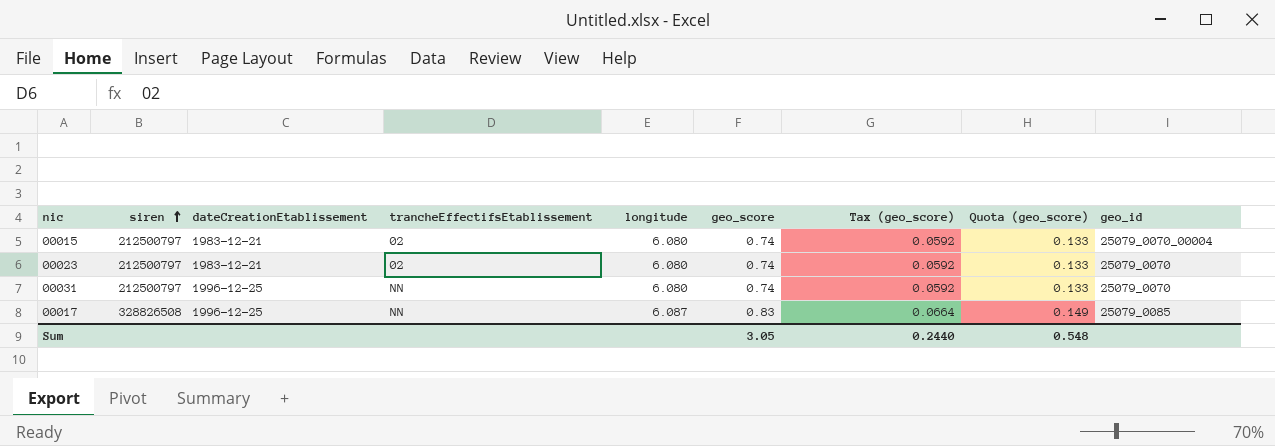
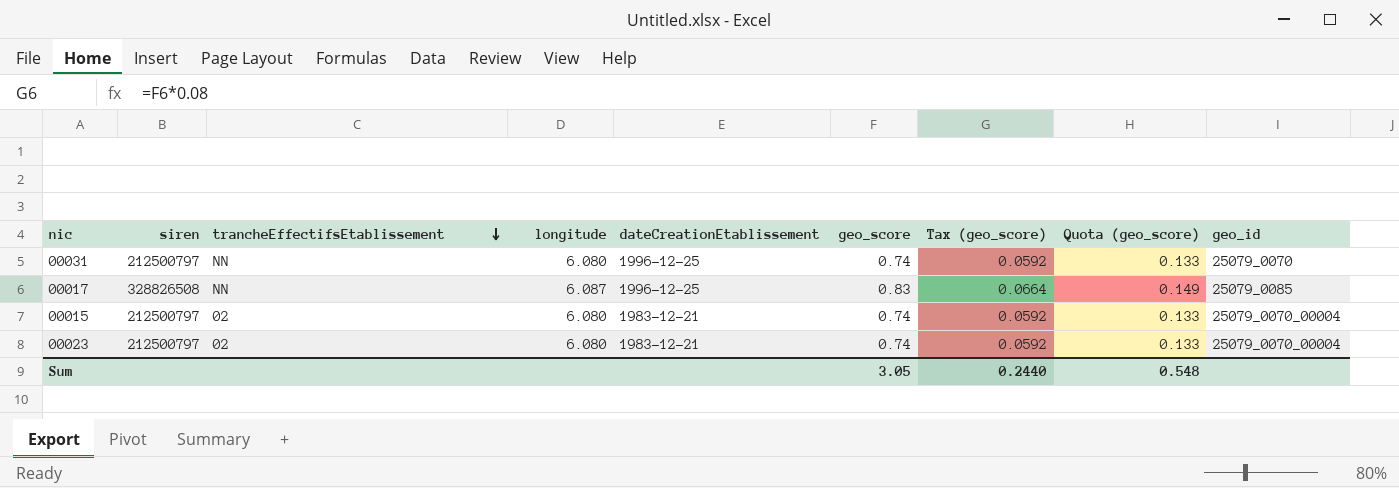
row order: siren ascending -> trancheEffectifsEtablissement descending
column dateCreationEtablissement | position: 3 -> 5
00023 | geo_id: 25079_0070 -> 25079_0070_00004

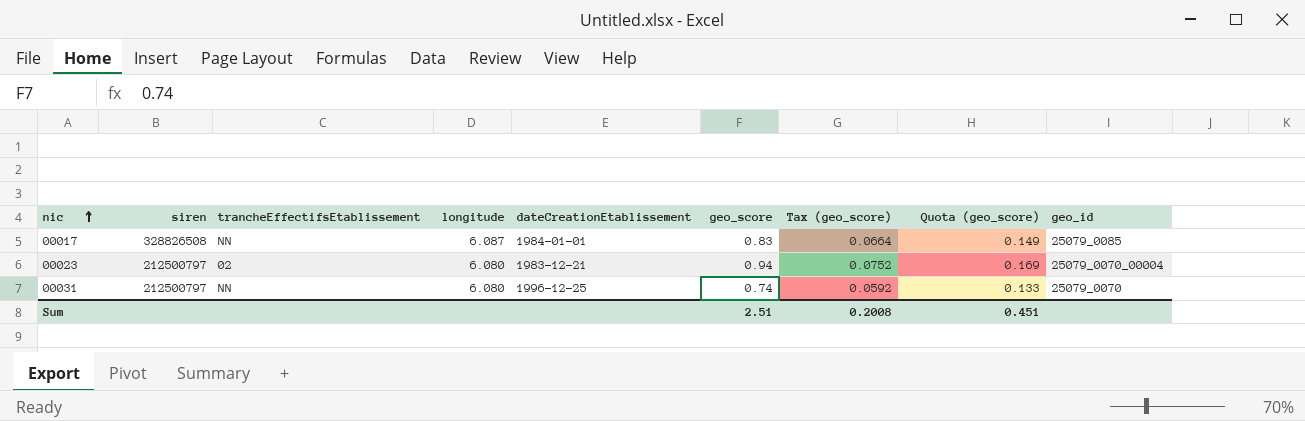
row order: trancheEffectifsEtablissement descending -> nic ascending
row 00015: 212500797 | 02 | 6.080 | 1983-12-21 | 0.74 | 0.0592 | 0.133 | 25079_0070_00004 -> none
00017 | dateCreationEtablissement: 1996-12-25 -> 1984-01-01
00023 | geo_score: 0.74 -> 0.94
00023 | Tax (geo_score): 0.0592 -> 0.0752
00023 | Quota (geo_score): 0.133 -> 0.169
Sum | geo_score: 3.05 -> 2.51
Sum | Tax (geo_score): 0.2440 -> 0.2008
Sum | Quota (geo_score): 0.548 -> 0.451

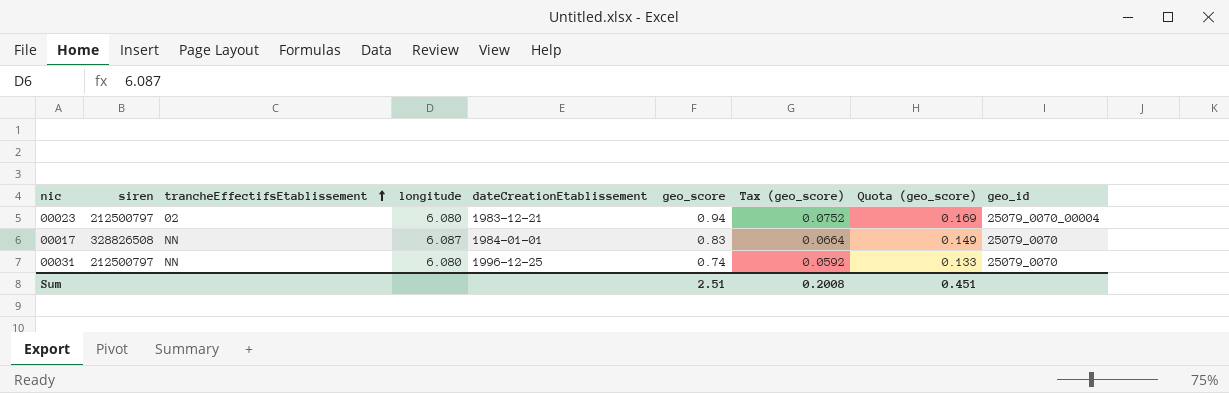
row order: nic ascending -> trancheEffectifsEtablissement ascending
00017 | geo_id: 25079_0085 -> 25079_0070

